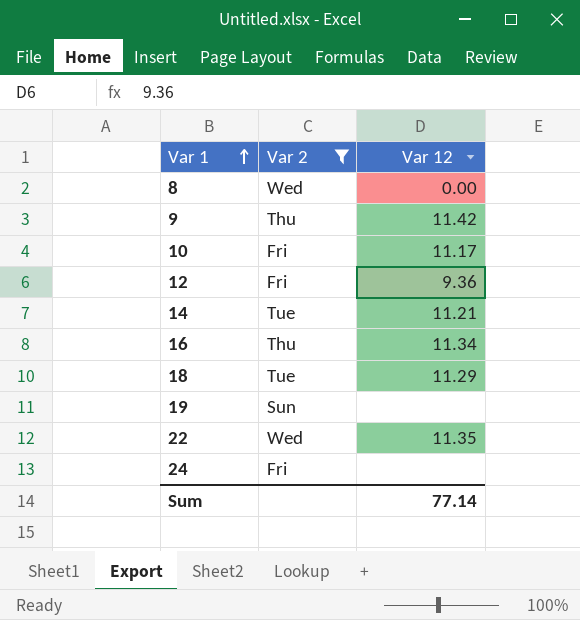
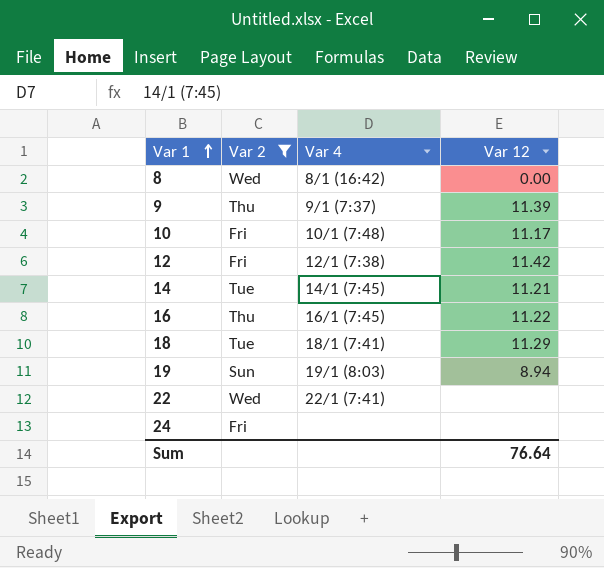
column Var 4 | position: none -> 3
9 | Var 12: 11.42 -> 11.39
12 | Var 12: 9.36 -> 11.42
16 | Var 12: 11.34 -> 11.22
19 | Var 12: none -> 8.94
22 | Var 12: 11.35 -> none
Sum | Var 12: 77.14 -> 76.64

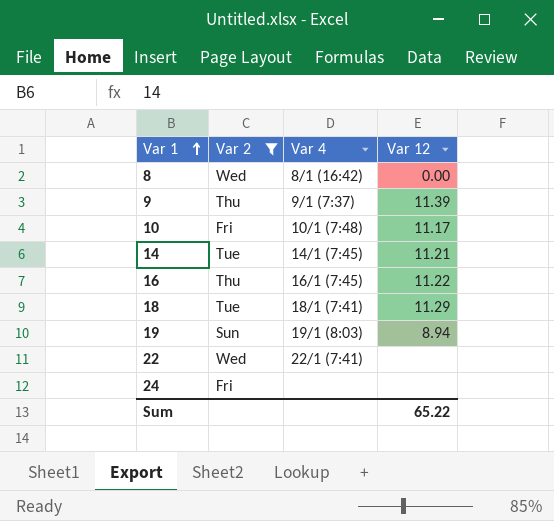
row 12: Fri | 12/1 (7:38) | 11.42 -> none
Sum | Var 12: 76.64 -> 65.22

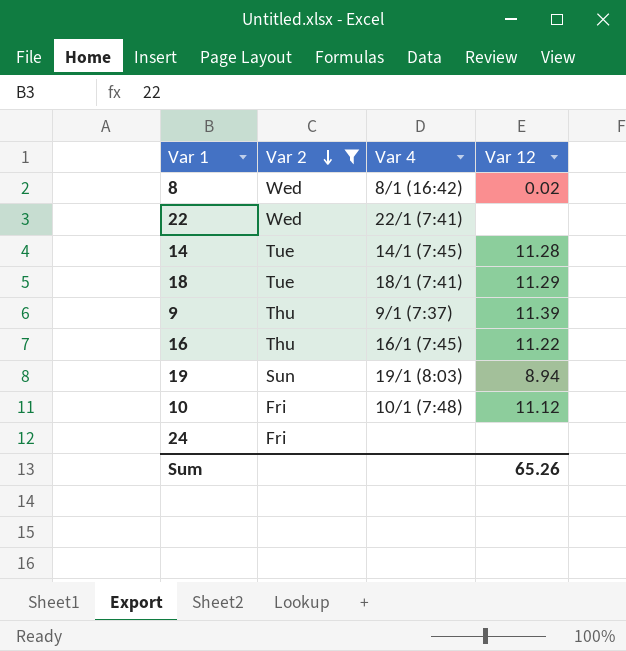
row order: Var 1 ascending -> Var 2 descending
8 | Var 12: 0.00 -> 0.02
14 | Var 12: 11.21 -> 11.28
10 | Var 12: 11.17 -> 11.12
Sum | Var 12: 65.22 -> 65.26

